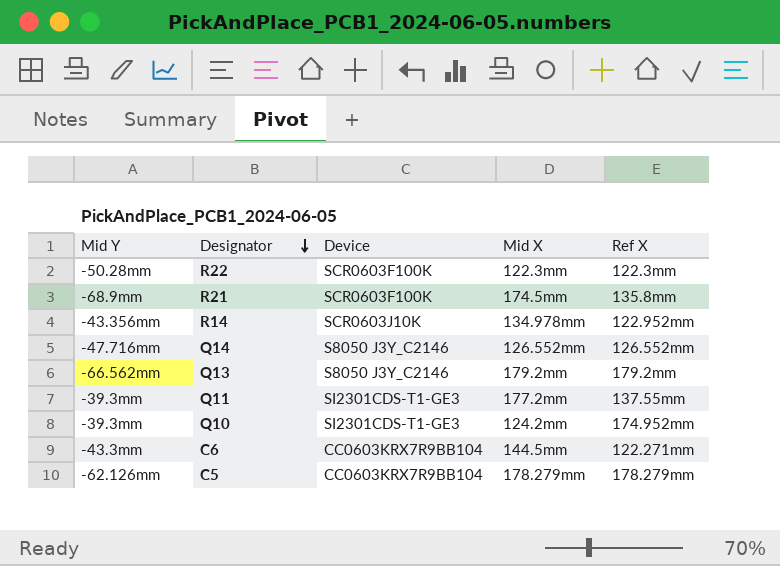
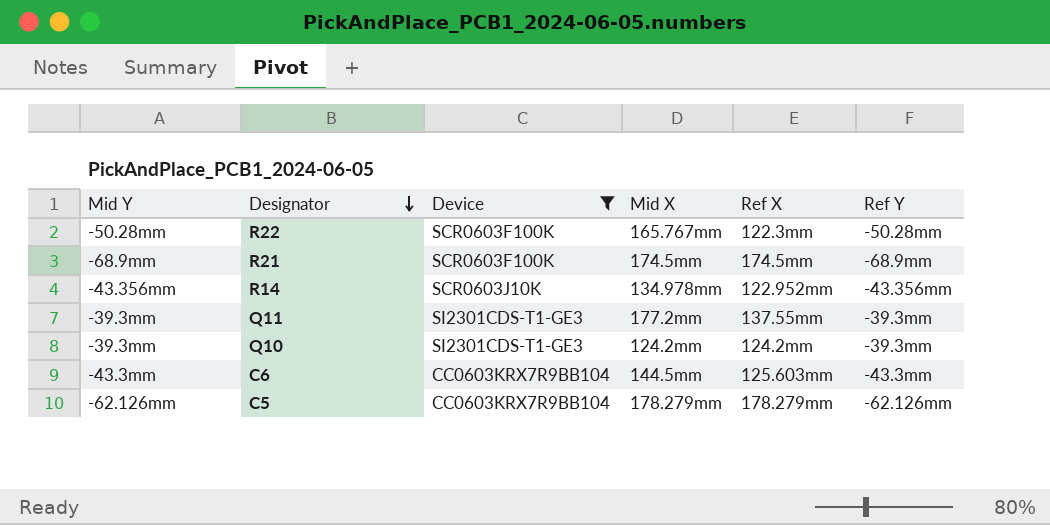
filter: none -> Device != S8050 J3Y_C2146
column Ref Y | position: none -> 6
R22 | Mid X: 122.3mm -> 165.767mm
R21 | Ref X: 135.8mm -> 174.5mm
Q10 | Ref X: 174.952mm -> 124.2mm
C6 | Ref X: 122.271mm -> 125.603mm

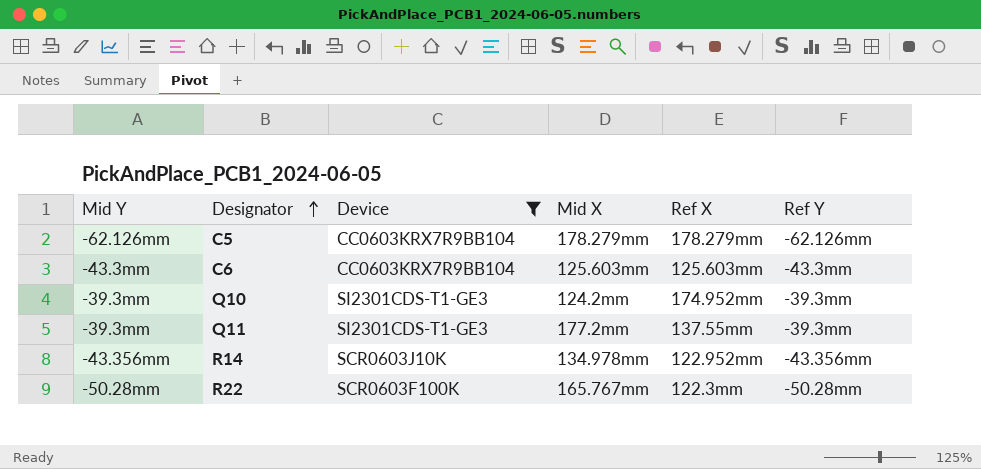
row order: Designator descending -> Designator ascending
row R21: -68.9mm | SCR0603F100K | 174.5mm | 174.5mm | -68.9mm -> none
C6 | Mid X: 144.5mm -> 125.603mm
Q10 | Ref X: 124.2mm -> 174.952mm

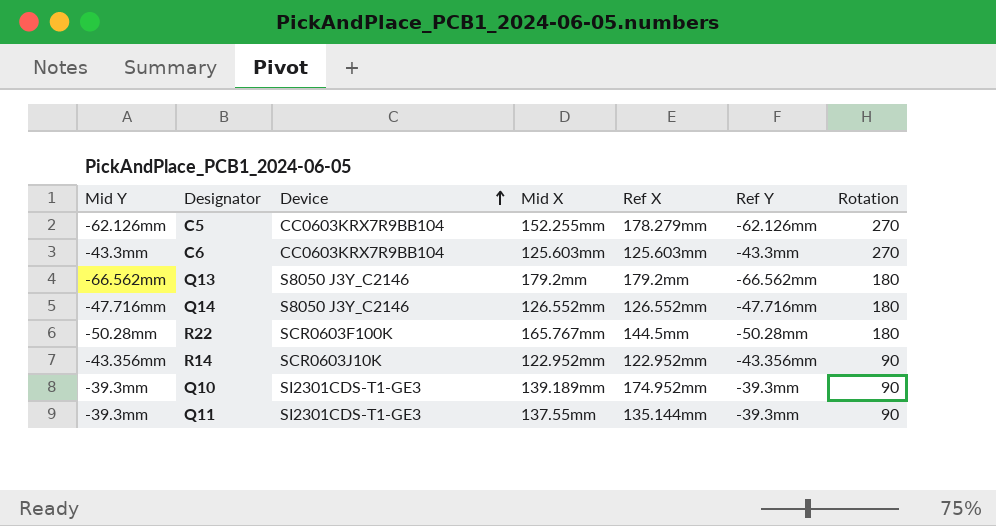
filter: Device != S8050 J3Y_C2146 -> none
row order: Designator ascending -> Device ascending
column Rotation | position: none -> 7
C5 | Mid X: 178.279mm -> 152.255mm
R22 | Ref X: 122.3mm -> 144.5mm
R14 | Mid X: 134.978mm -> 122.952mm
Q10 | Mid X: 124.2mm -> 139.189mm
Q11 | Mid X: 177.2mm -> 137.55mm
Q11 | Ref X: 137.55mm -> 135.144mm

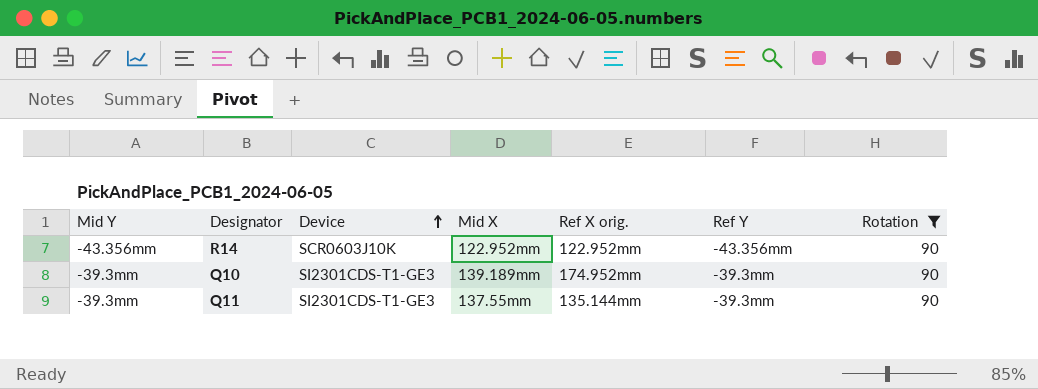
filter: none -> Rotation = 90
column name: Ref X -> Ref X orig.

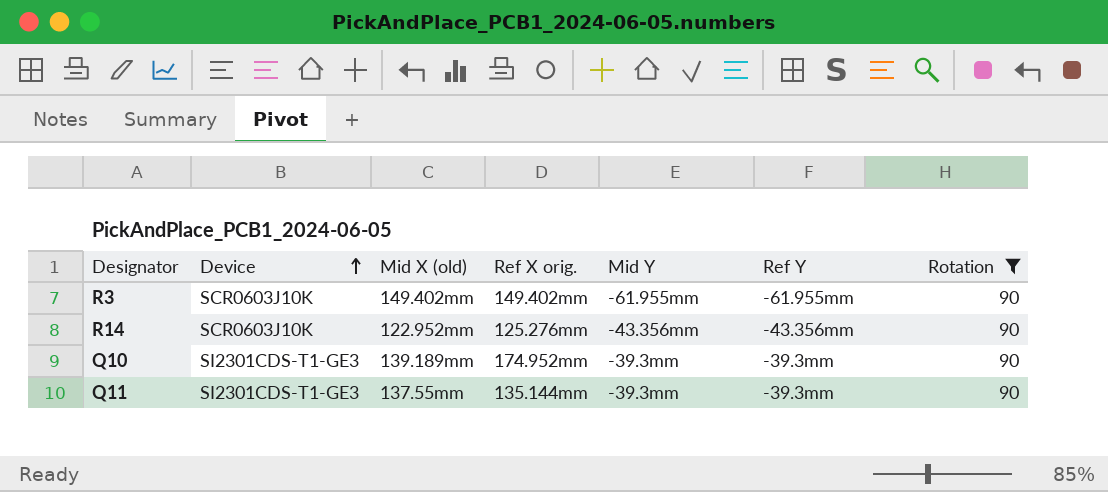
column name: Mid X -> Mid X (old)
column Mid Y | position: 1 -> 5
row R3: none -> SCR0603J10K | 149.402mm | 149.402mm | -61.955mm | -61.955mm | 90
R14 | Ref X orig.: 122.952mm -> 125.276mm

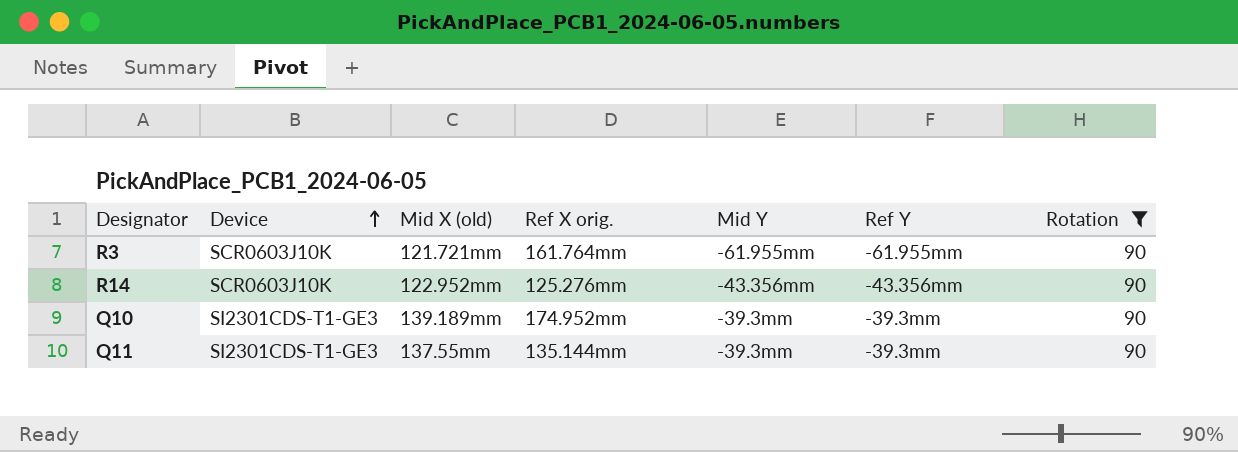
R3 | Mid X (old): 149.402mm -> 121.721mm
R3 | Ref X orig.: 149.402mm -> 161.764mm

